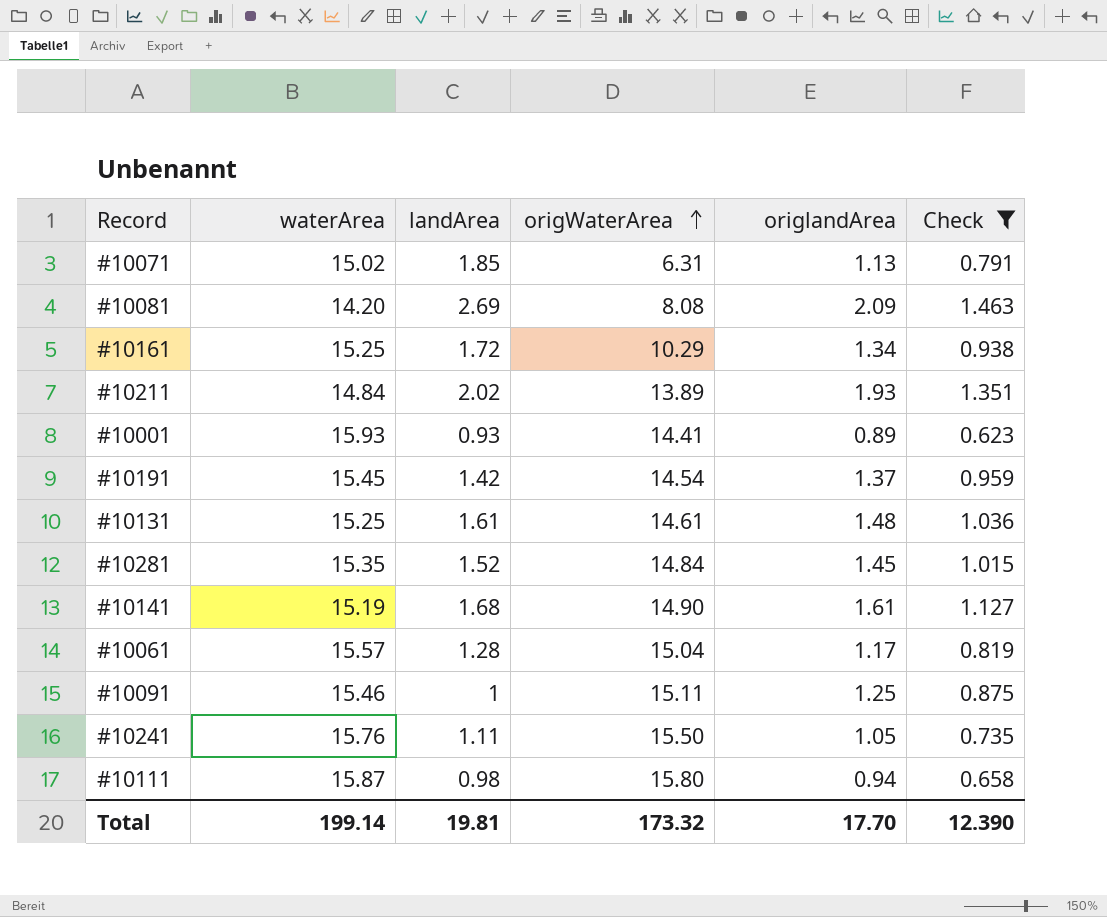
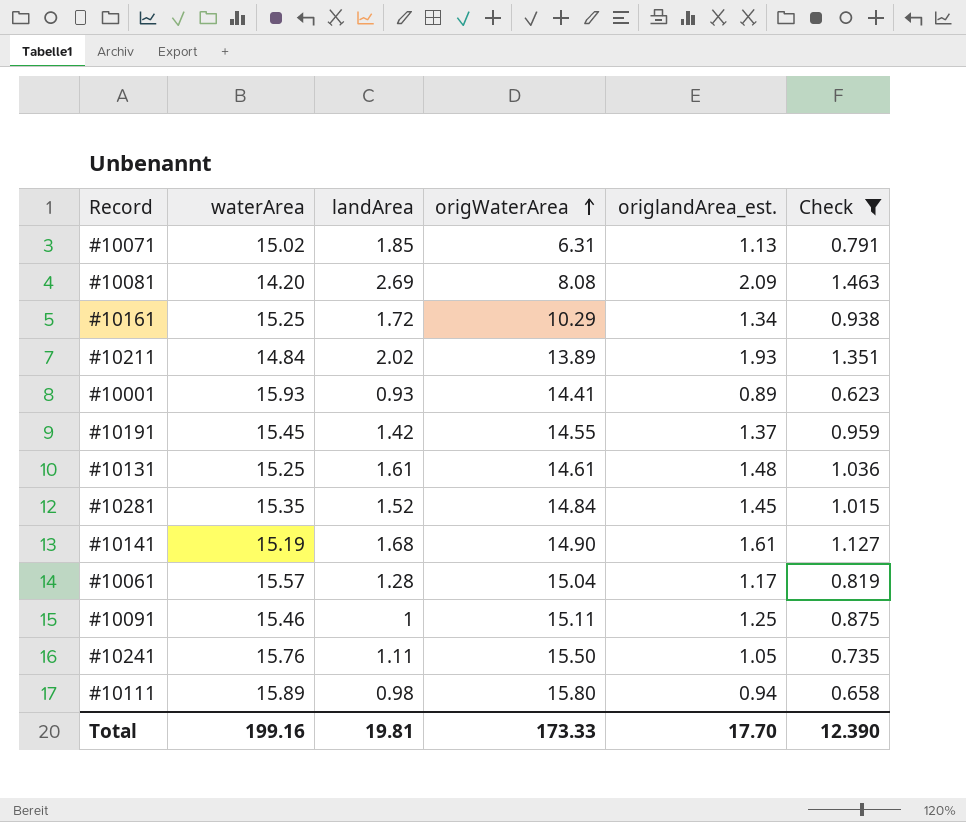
column name: origlandArea -> origlandArea_est.
#10191 | origWaterArea: 14.54 -> 14.55
#10111 | waterArea: 15.87 -> 15.89
Total | waterArea: 199.14 -> 199.16
Total | origWaterArea: 173.32 -> 173.33

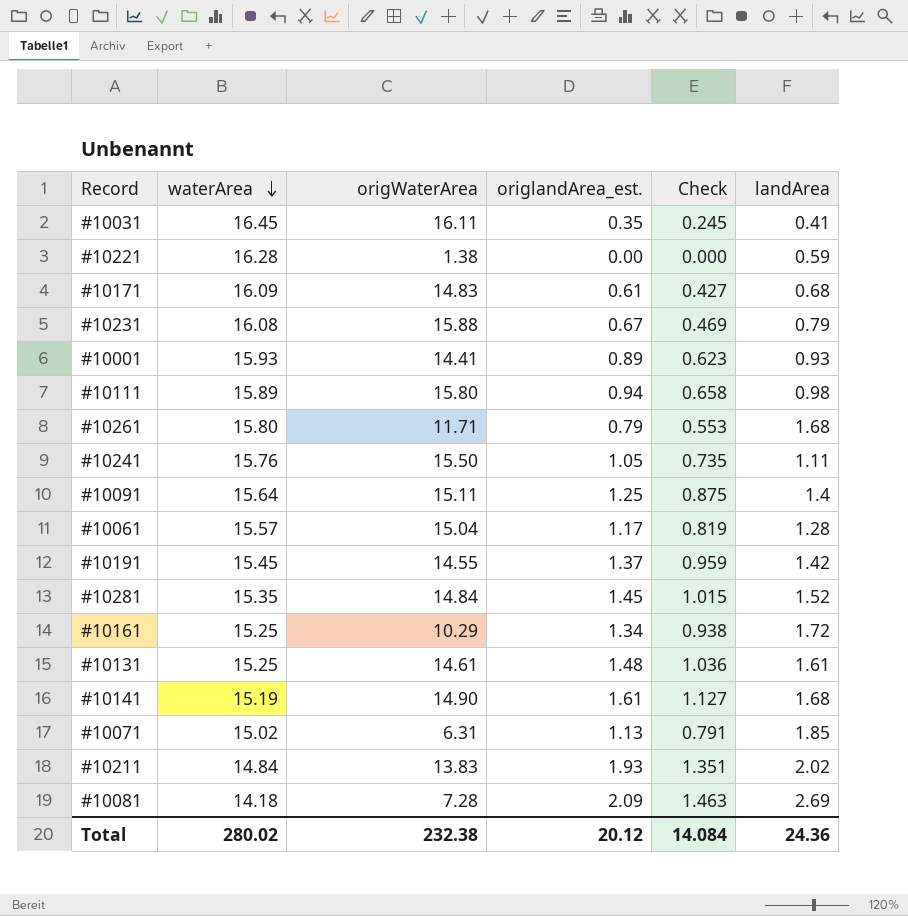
filter: Check >= 0.623 -> none
row order: origWaterArea ascending -> waterArea descending
column landArea | position: 3 -> 6
#10091 | waterArea: 15.46 -> 15.64
#10091 | landArea: 1 -> 1.4
#10211 | origWaterArea: 13.89 -> 13.83
#10081 | waterArea: 14.20 -> 14.18
#10081 | origWaterArea: 8.08 -> 7.28
Total | waterArea: 199.16 -> 280.02
Total | origWaterArea: 173.33 -> 232.38
Total | origlandArea_est.: 17.70 -> 20.12
Total | Check: 12.390 -> 14.084
Total | landArea: 19.81 -> 24.36

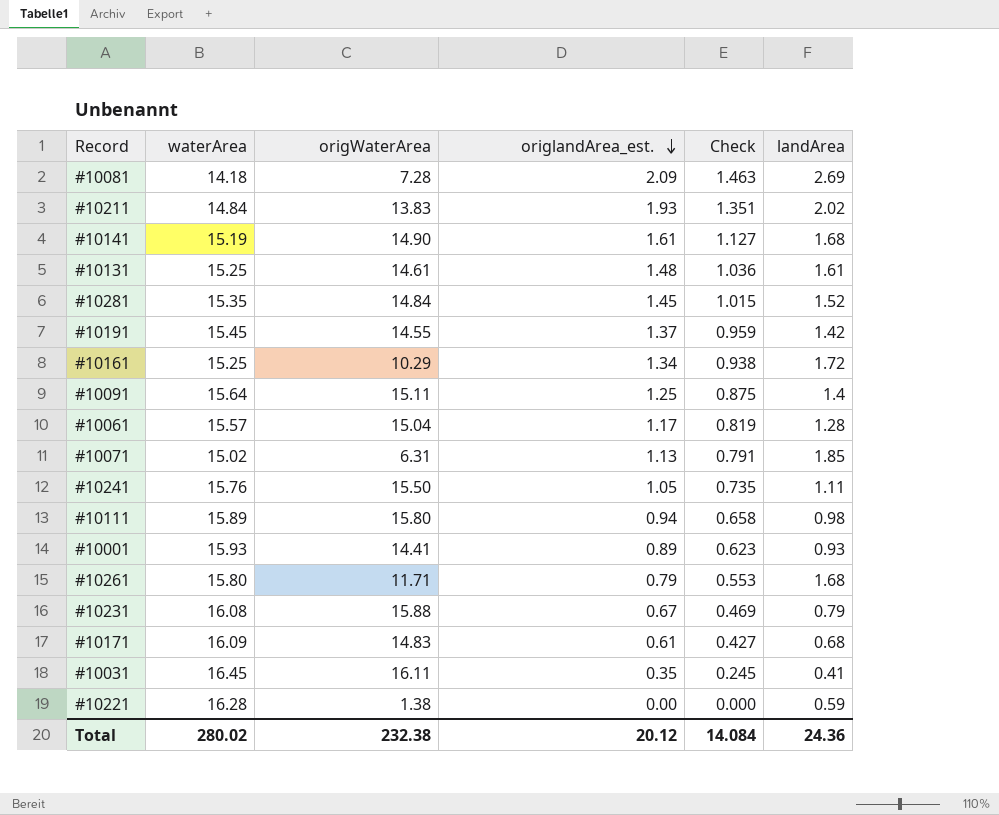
row order: waterArea descending -> origlandArea_est. descending

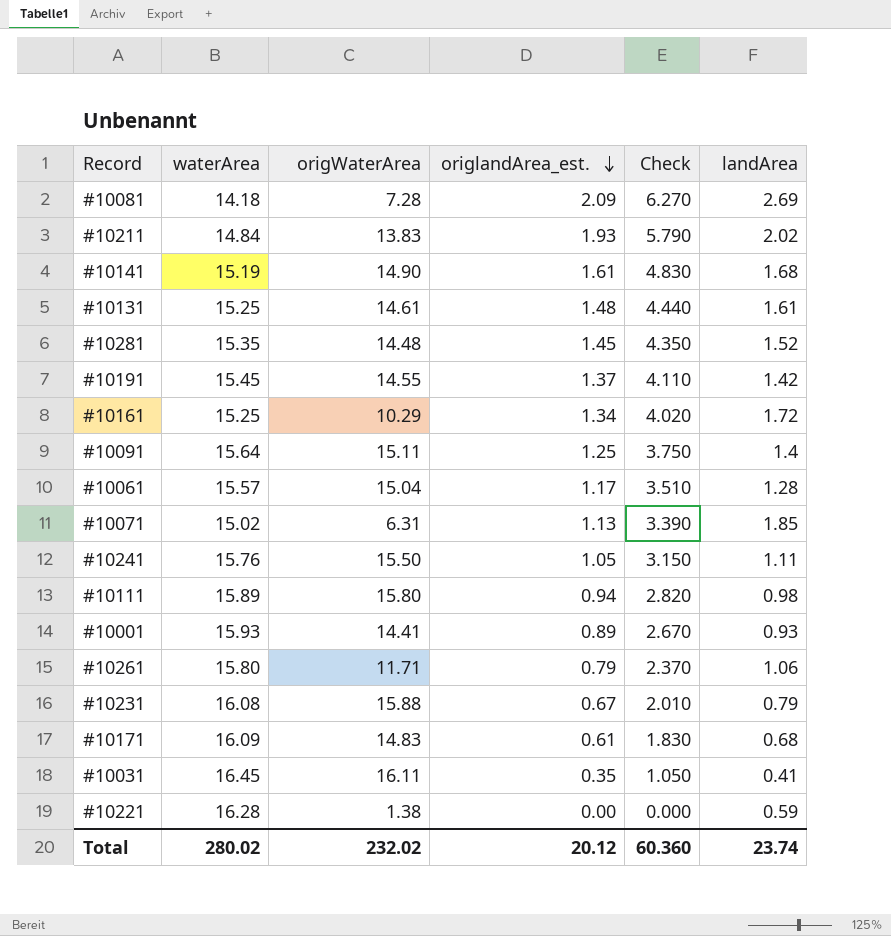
column Check | formula: [origlandArea_est.] * 0.7 -> [origlandArea_est.] * 3
#10281 | origWaterArea: 14.84 -> 14.48
#10261 | landArea: 1.68 -> 1.06
Total | origWaterArea: 232.38 -> 232.02
Total | Check: 14.084 -> 60.360
Total | landArea: 24.36 -> 23.74

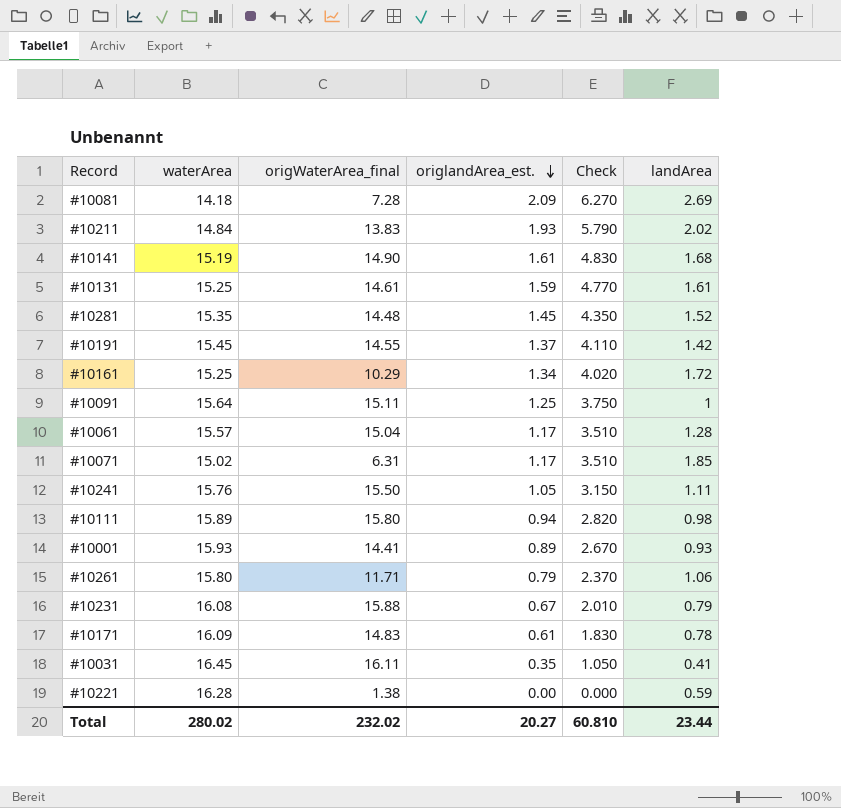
column name: origWaterArea -> origWaterArea_final
#10131 | origlandArea_est.: 1.48 -> 1.59
#10131 | Check: 4.440 -> 4.770
#10091 | landArea: 1.4 -> 1
#10071 | origlandArea_est.: 1.13 -> 1.17
#10071 | Check: 3.390 -> 3.510
#10171 | landArea: 0.68 -> 0.78
Total | origlandArea_est.: 20.12 -> 20.27
Total | Check: 60.360 -> 60.810
Total | landArea: 23.74 -> 23.44

